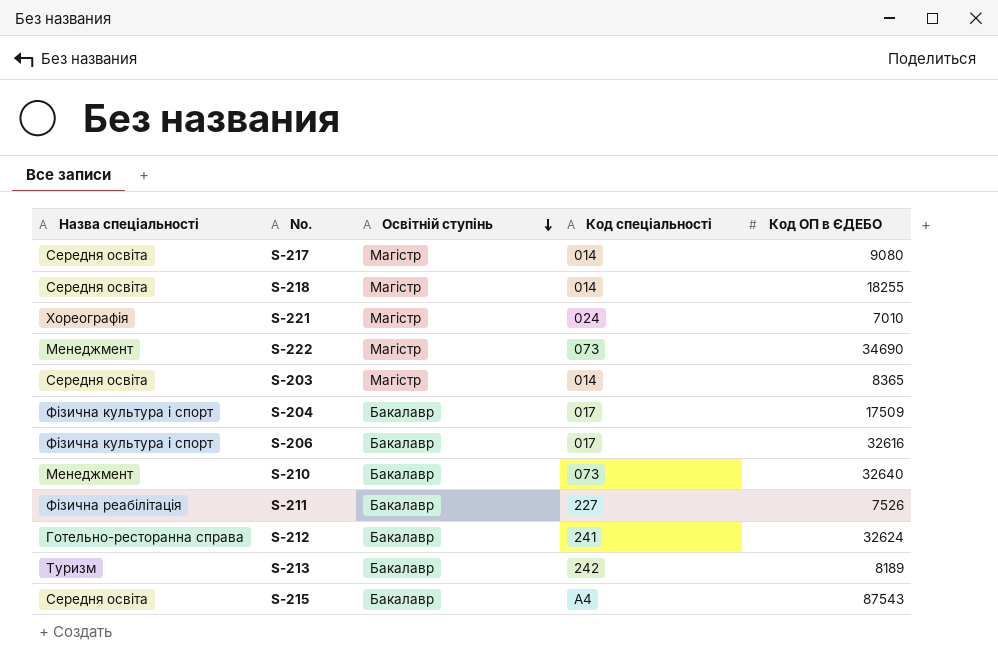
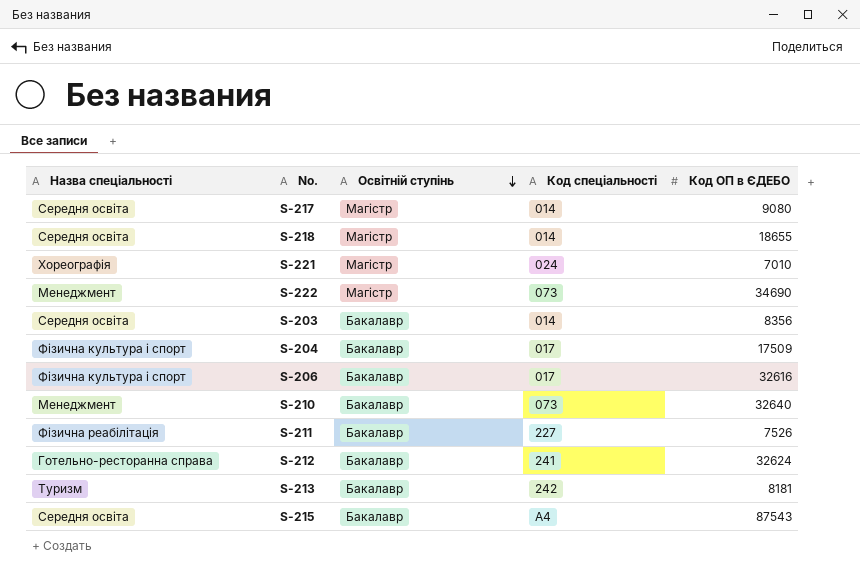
S-218 | Код ОП в ЄДЕБО: 18255 -> 18655
S-203 | Освітній ступінь: Магістр -> Бакалавр
S-203 | Код ОП в ЄДЕБО: 8365 -> 8356
S-213 | Код ОП в ЄДЕБО: 8189 -> 8181

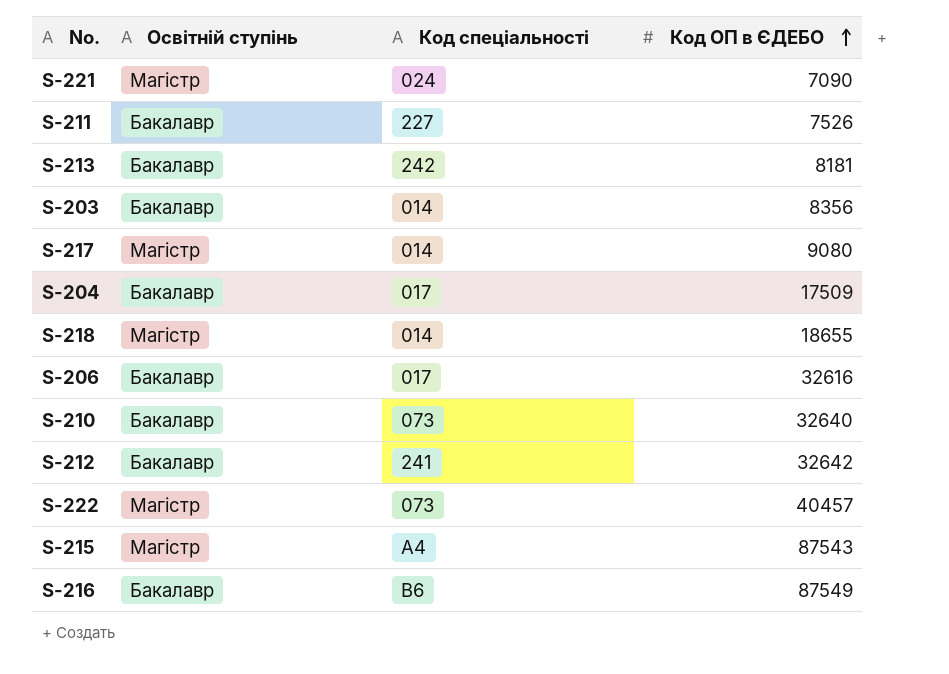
row order: Освітній ступінь descending -> Код ОП в ЄДЕБО ascending
column Назва спеціальності | position: 1 -> none
S-221 | Код ОП в ЄДЕБО: 7010 -> 7090
S-212 | Код ОП в ЄДЕБО: 32624 -> 32642
S-222 | Код ОП в ЄДЕБО: 34690 -> 40457
S-215 | Освітній ступінь: Бакалавр -> Магістр
row S-216: none -> Бакалавр | B6 | 87549

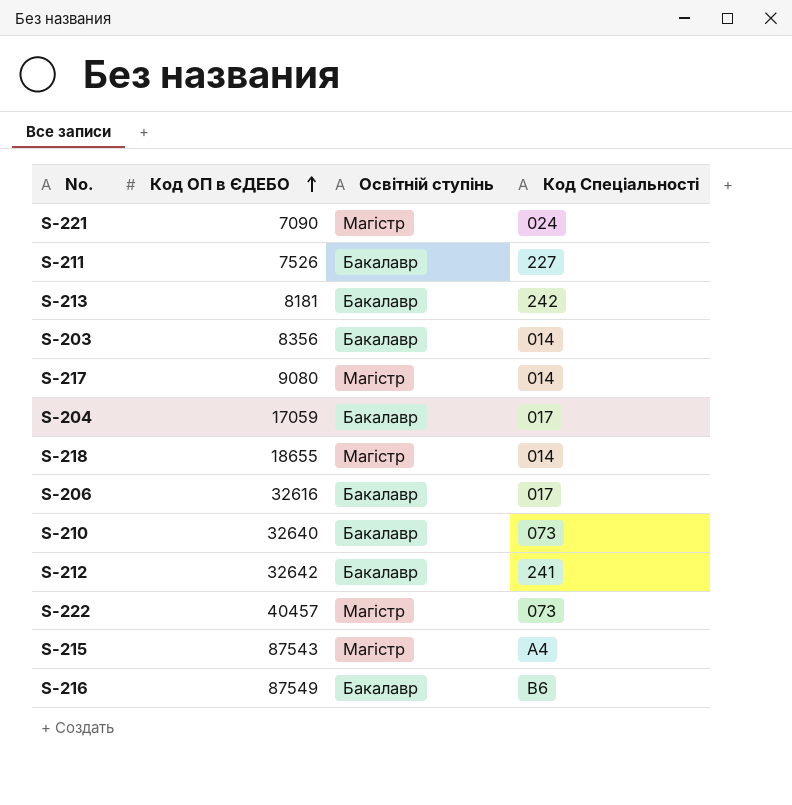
column Код ОП в ЄДЕБО | position: 4 -> 2
column name: Код спеціальності -> Код Спеціальності
S-204 | Код ОП в ЄДЕБО: 17509 -> 17059

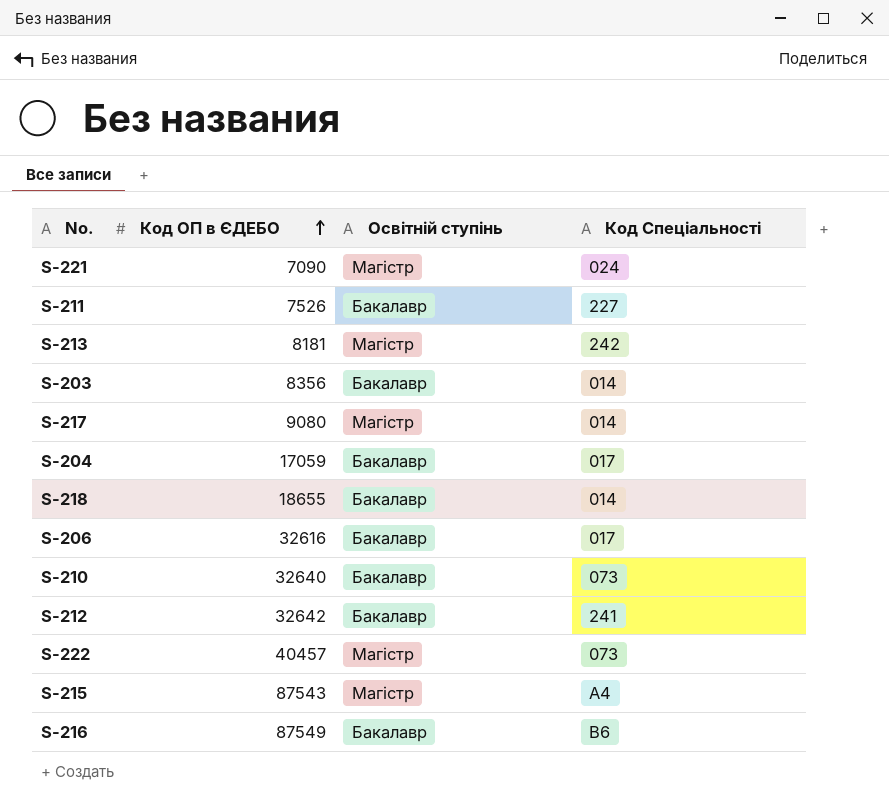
S-213 | Освітній ступінь: Бакалавр -> Магістр
S-218 | Освітній ступінь: Магістр -> Бакалавр

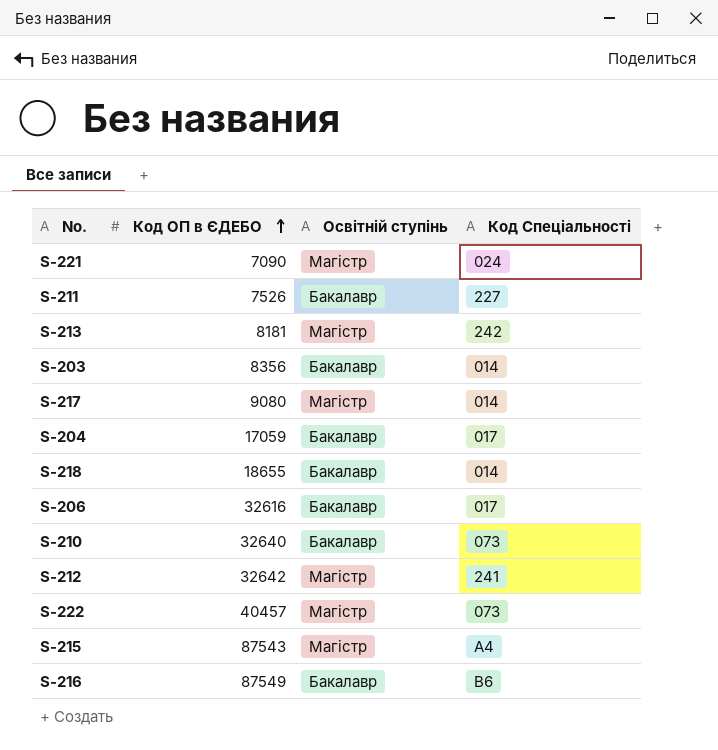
S-212 | Освітній ступінь: Бакалавр -> Магістр

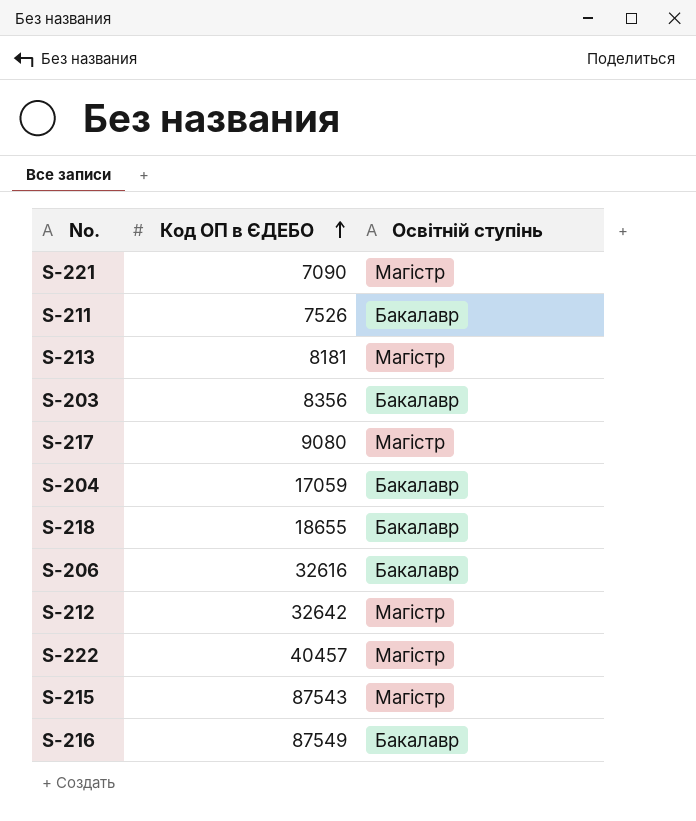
column Код Спеціальності | position: 4 -> none
row S-210: 32640 | Бакалавр | 073 -> none

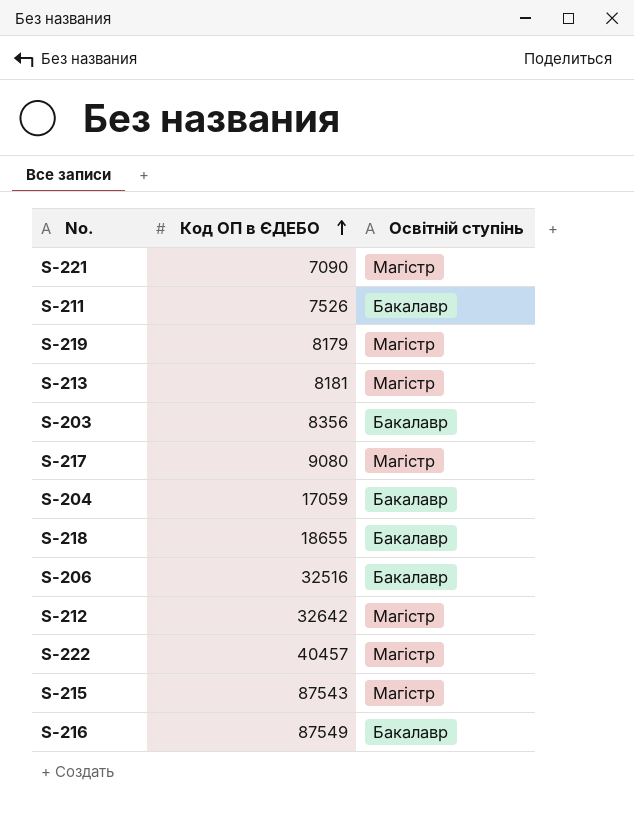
row S-219: none -> 8179 | Магістр
S-206 | Код ОП в ЄДЕБО: 32616 -> 32516

